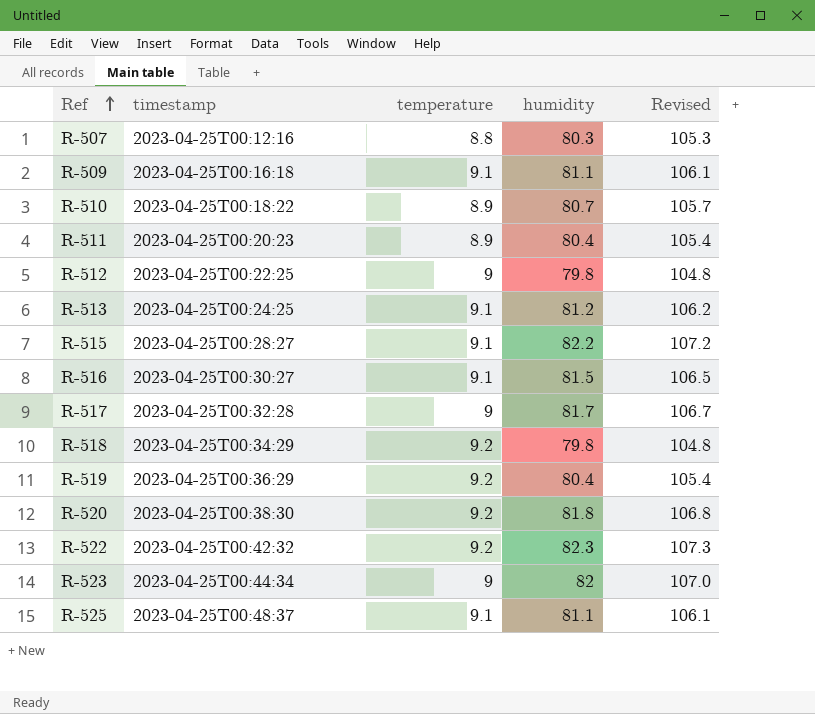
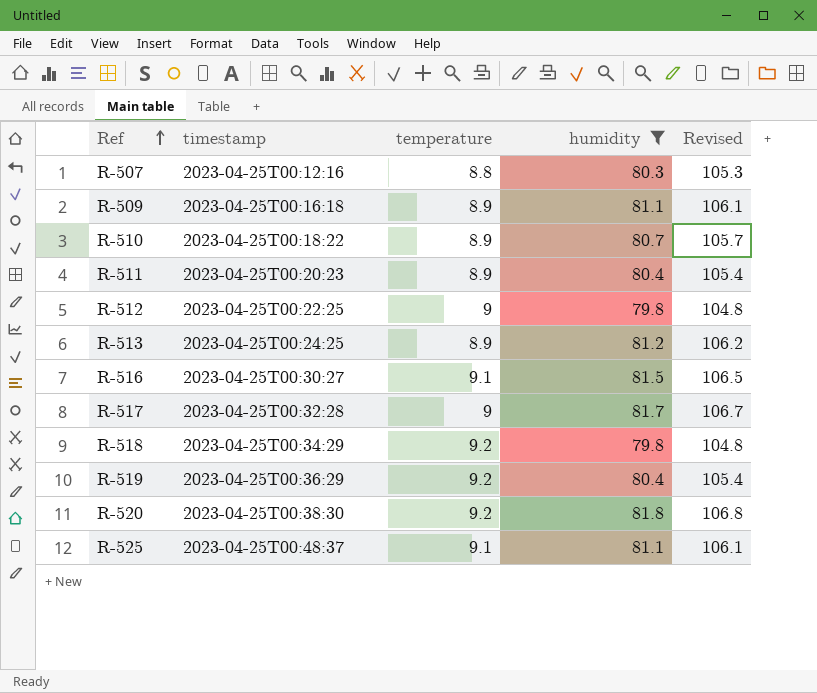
filter: none -> humidity <= 81.8
R-509 | temperature: 9.1 -> 8.9
R-513 | temperature: 9.1 -> 8.9

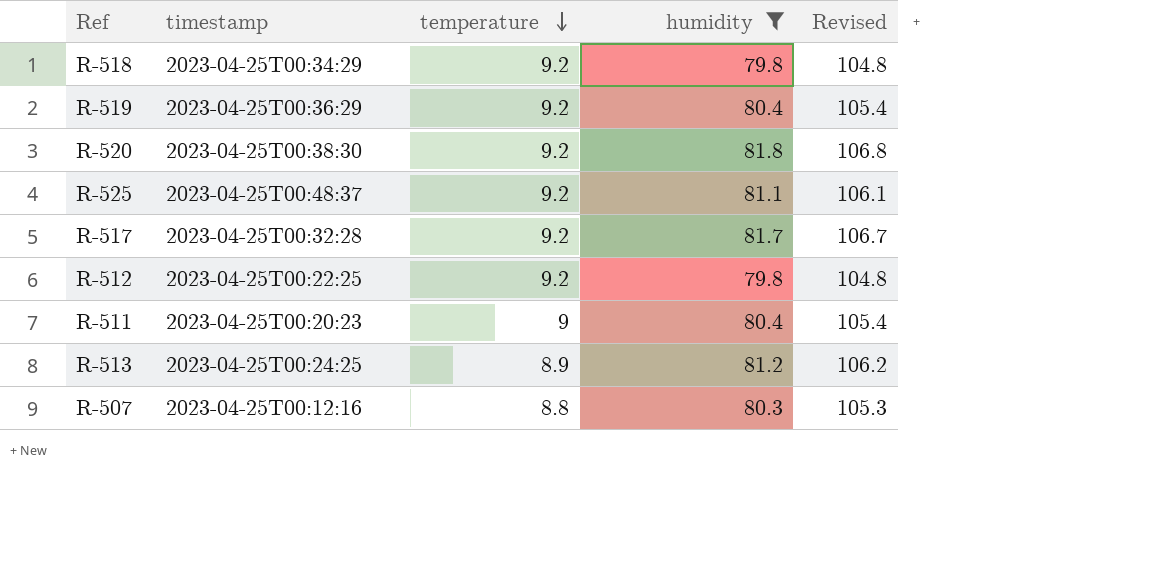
row order: Ref ascending -> temperature descending
row R-509: 2023-04-25T00:16:18 | 8.9 | 81.1 | 106.1 -> none
row R-510: 2023-04-25T00:18:22 | 8.9 | 80.7 | 105.7 -> none
row R-516: 2023-04-25T00:30:27 | 9.1 | 81.5 | 106.5 -> none
R-525 | temperature: 9.1 -> 9.2
R-517 | temperature: 9 -> 9.2
R-512 | temperature: 9 -> 9.2
R-511 | temperature: 8.9 -> 9

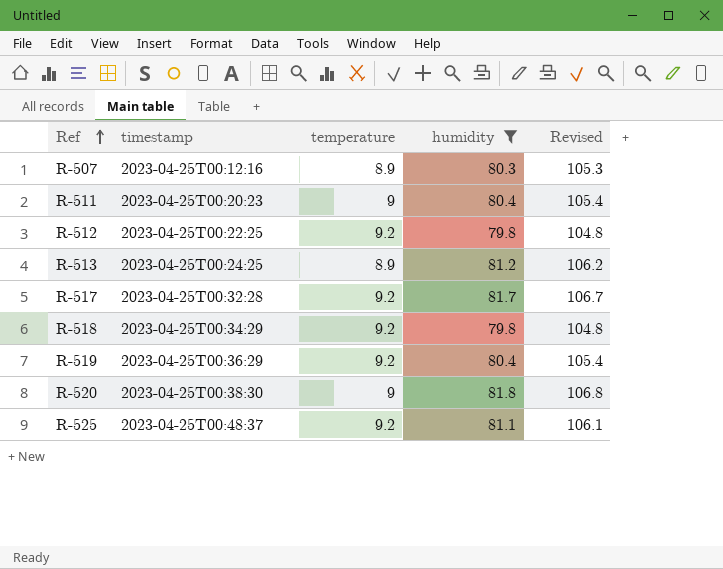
row order: temperature descending -> Ref ascending
R-507 | temperature: 8.8 -> 8.9
R-520 | temperature: 9.2 -> 9

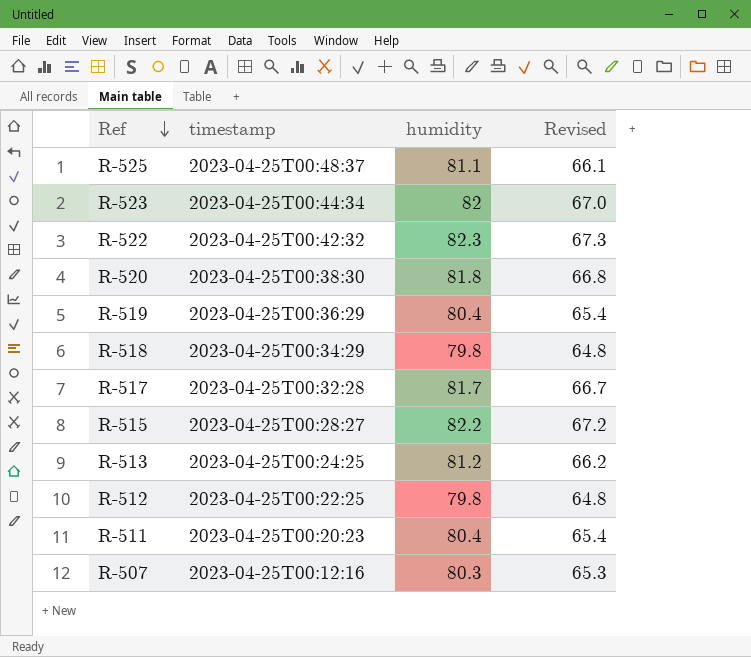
filter: humidity <= 81.8 -> none
row order: Ref ascending -> Ref descending
column temperature | position: 3 -> none
column Revised | formula: [humidity] + 25 -> [humidity] - 15

